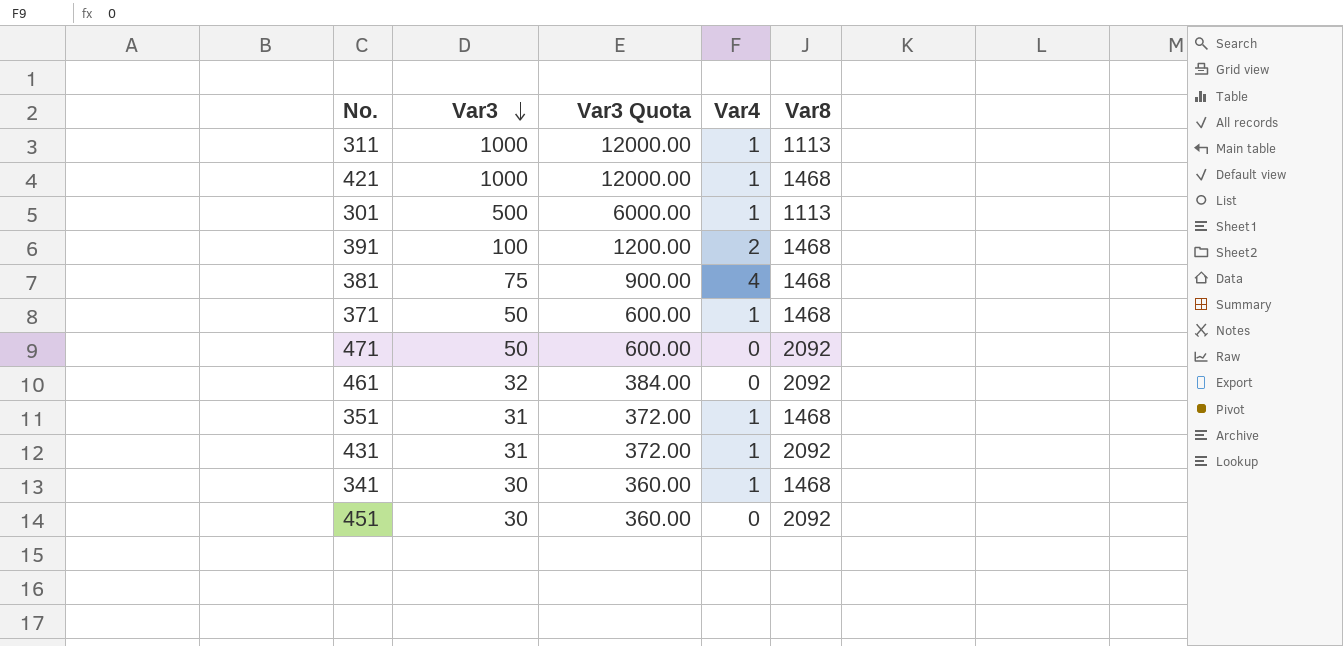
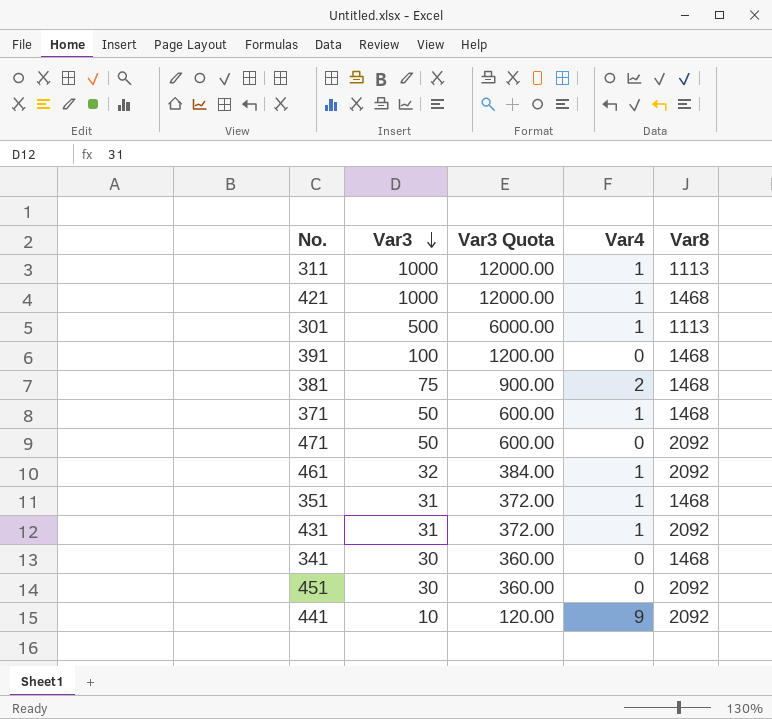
391 | Var4: 2 -> 0
381 | Var4: 4 -> 2
461 | Var4: 0 -> 1
341 | Var4: 1 -> 0
row 441: none -> 10 | 120.00 | 9 | 2092

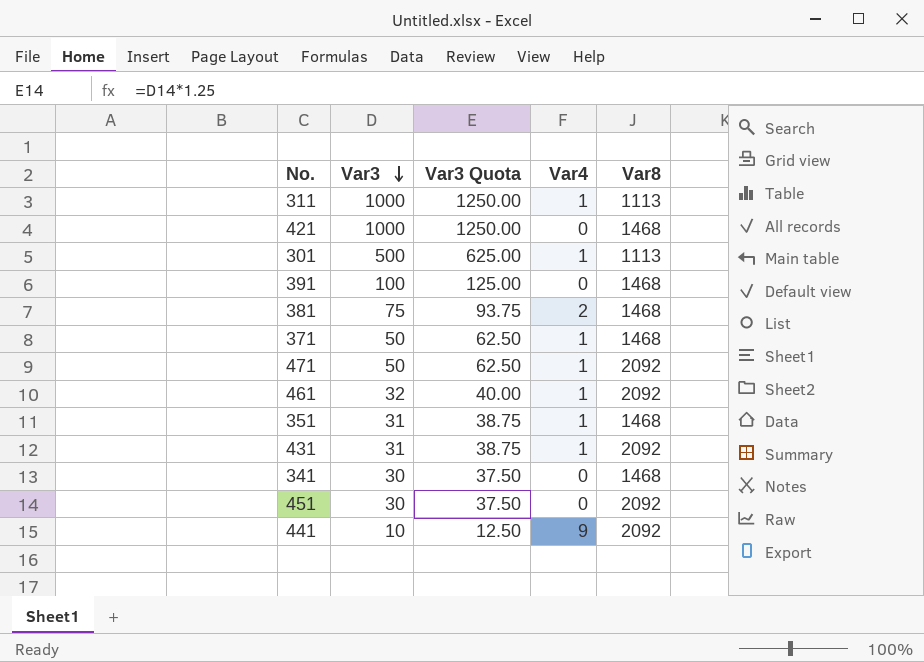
column Var3 Quota | formula: [Var3] * 12 -> [Var3] * 1.25
421 | Var4: 1 -> 0
471 | Var4: 0 -> 1

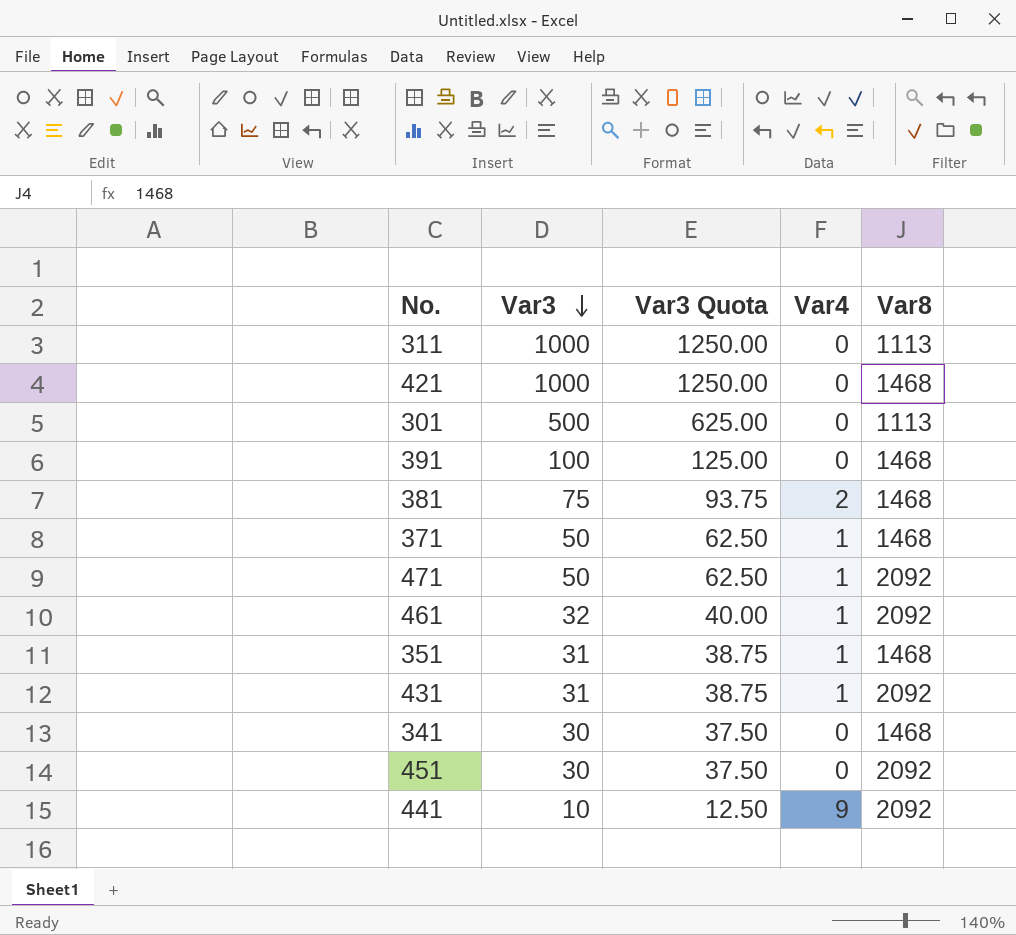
311 | Var4: 1 -> 0
301 | Var4: 1 -> 0

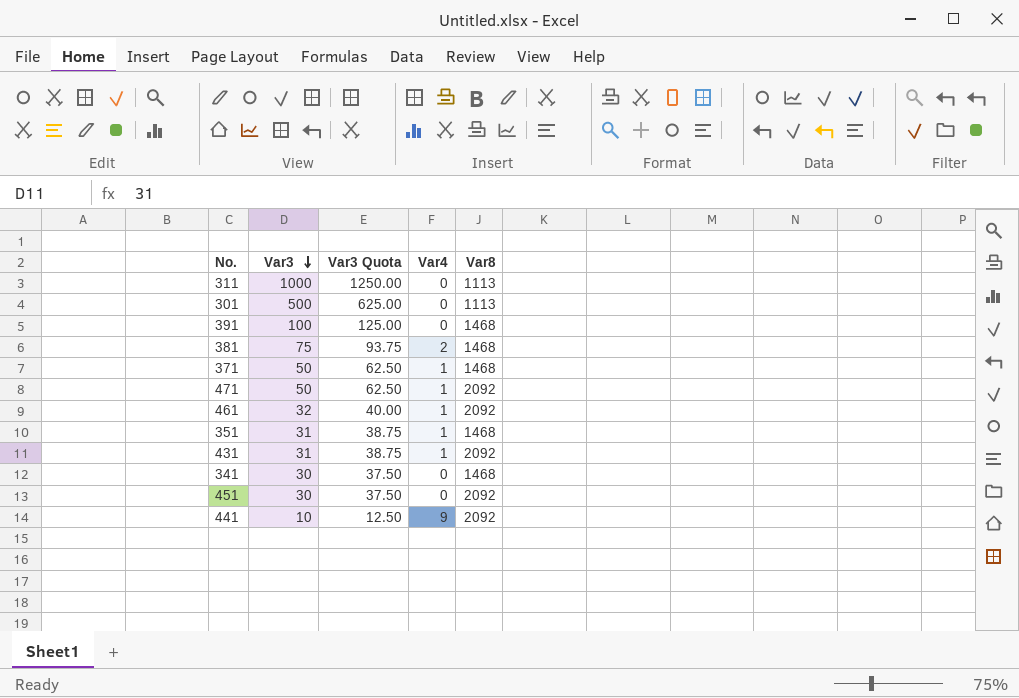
row 421: 1000 | 1250.00 | 0 | 1468 -> none

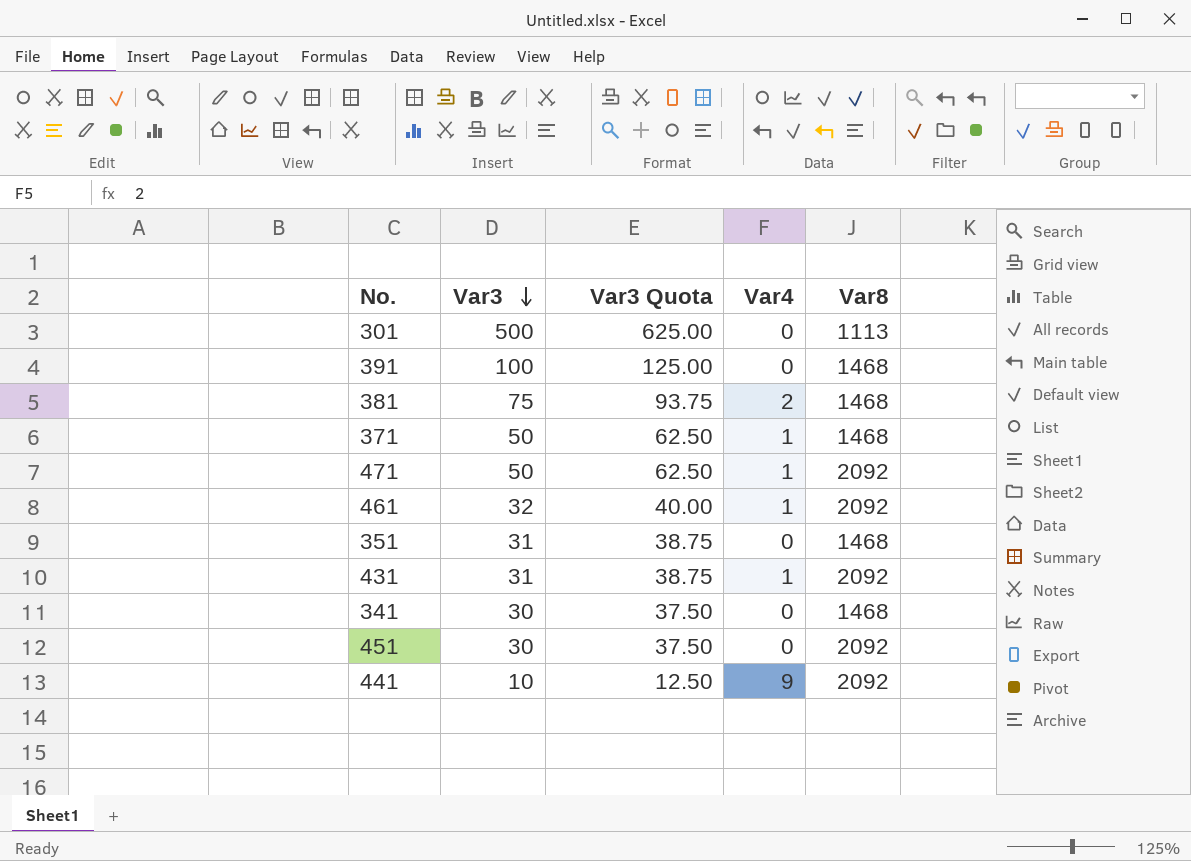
row 311: 1000 | 1250.00 | 0 | 1113 -> none
351 | Var4: 1 -> 0

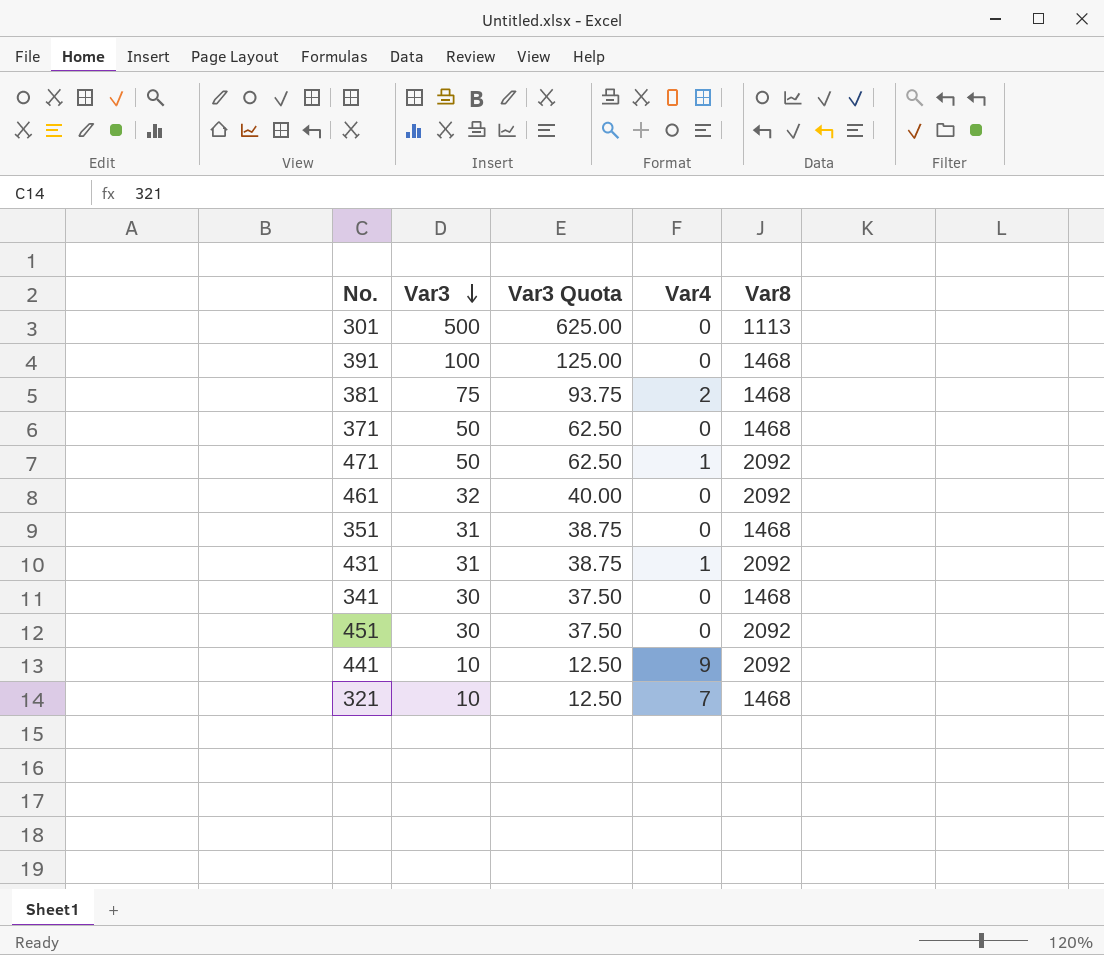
371 | Var4: 1 -> 0
461 | Var4: 1 -> 0
row 321: none -> 10 | 12.50 | 7 | 1468

